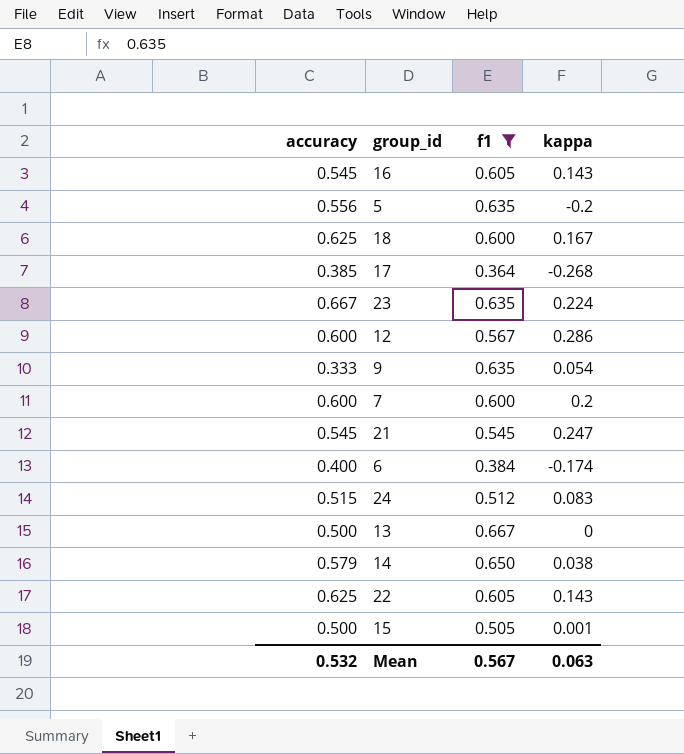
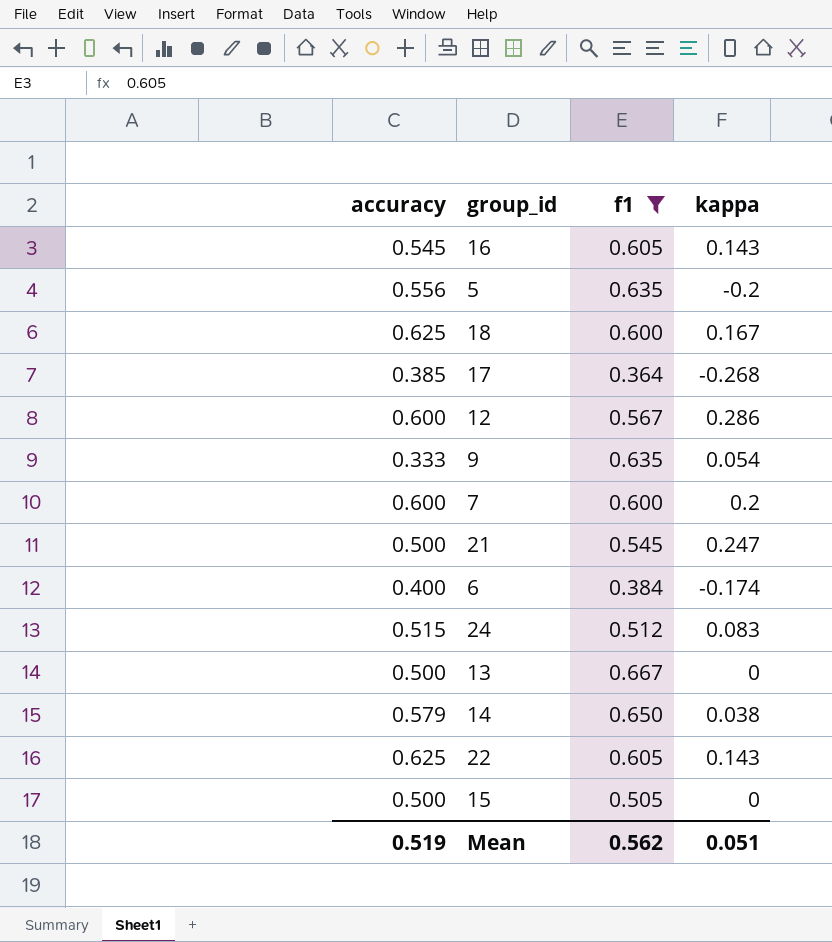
row 23: 0.667 | 0.635 | 0.224 -> none
21 | accuracy: 0.545 -> 0.500
15 | kappa: 0.001 -> 0
Mean | accuracy: 0.532 -> 0.519
Mean | f1: 0.567 -> 0.562
Mean | kappa: 0.063 -> 0.051

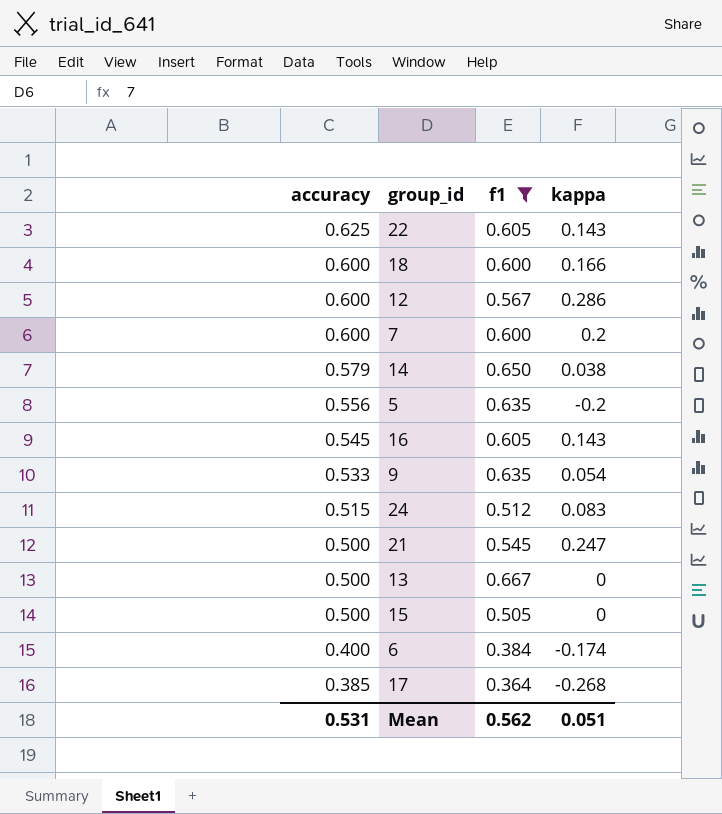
row order: none -> accuracy descending
18 | accuracy: 0.625 -> 0.600
18 | kappa: 0.167 -> 0.166
9 | accuracy: 0.333 -> 0.533
Mean | accuracy: 0.519 -> 0.531

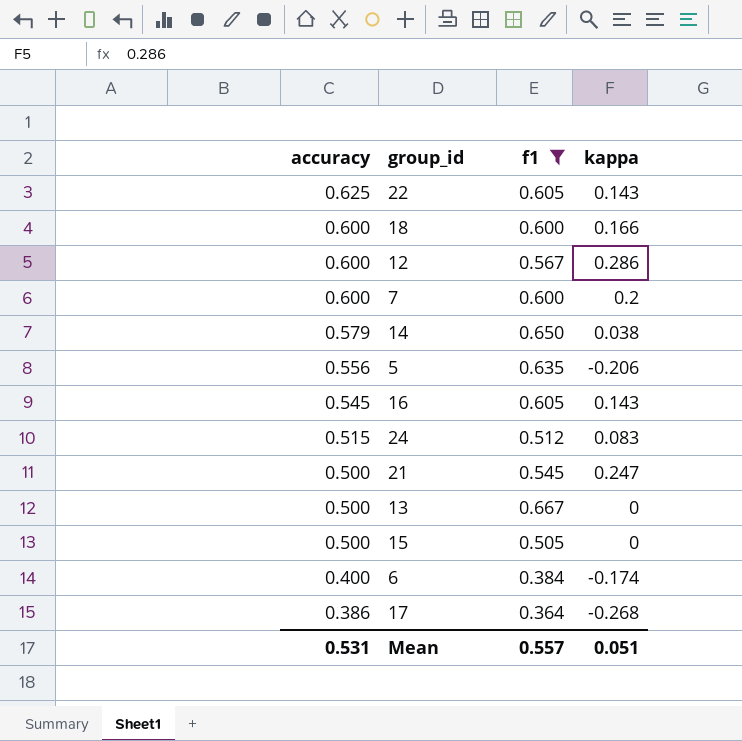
row 9: 0.533 | 0.635 | 0.054 -> none
5 | kappa: -0.2 -> -0.206
17 | accuracy: 0.385 -> 0.386
Mean | f1: 0.562 -> 0.557

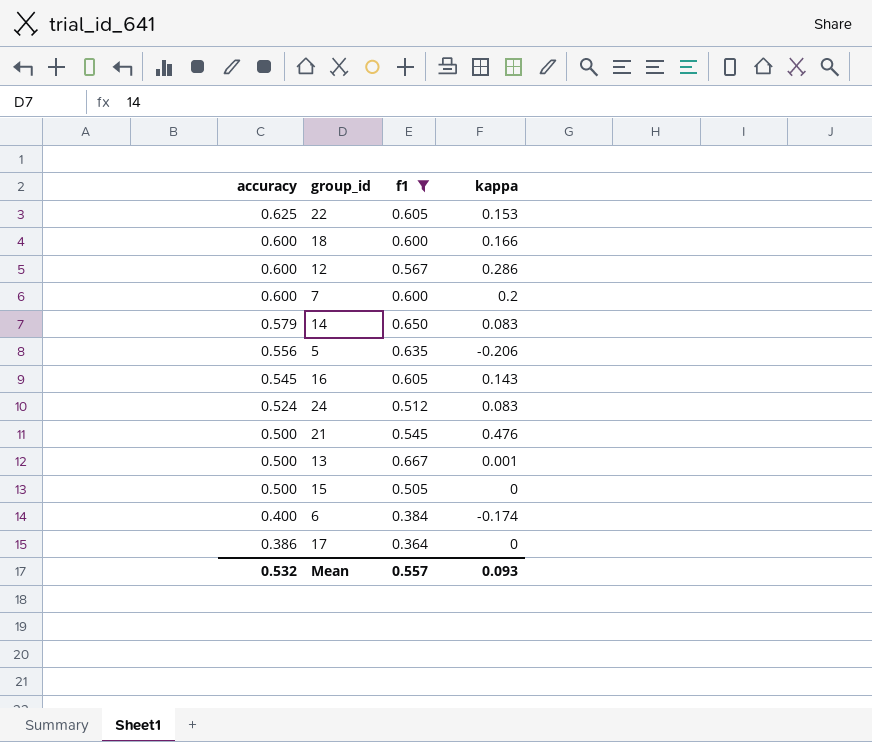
22 | kappa: 0.143 -> 0.153
14 | kappa: 0.038 -> 0.083
24 | accuracy: 0.515 -> 0.524
21 | kappa: 0.247 -> 0.476
13 | kappa: 0 -> 0.001
17 | kappa: -0.268 -> 0
Mean | accuracy: 0.531 -> 0.532
Mean | kappa: 0.051 -> 0.093

